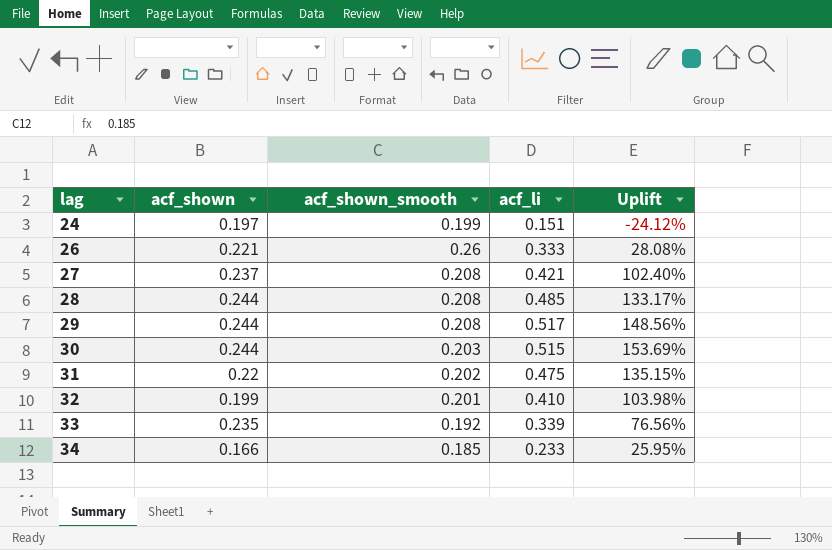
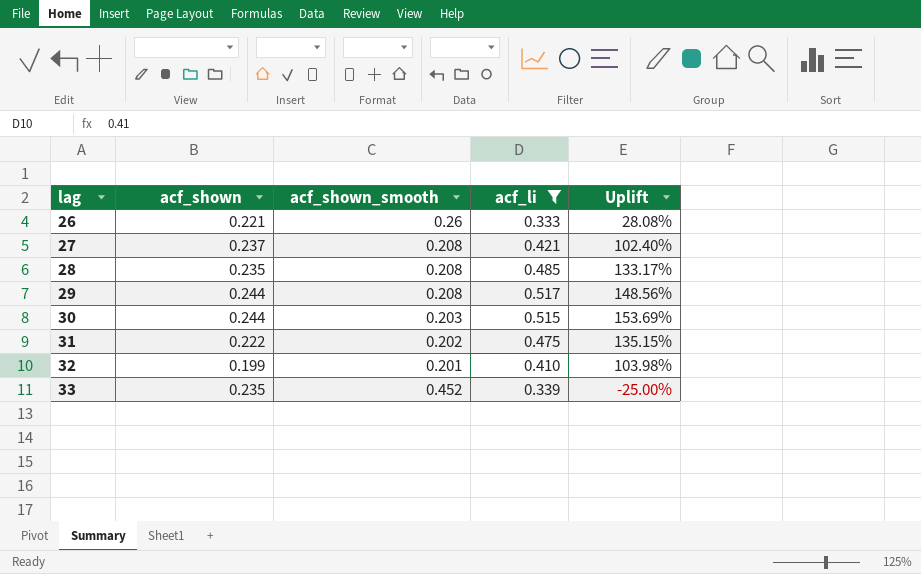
filter: none -> acf_li >= 0.333
28 | acf_shown: 0.244 -> 0.235
31 | acf_shown: 0.22 -> 0.222
33 | acf_shown_smooth: 0.192 -> 0.452
33 | Uplift: 76.56% -> -25.00%

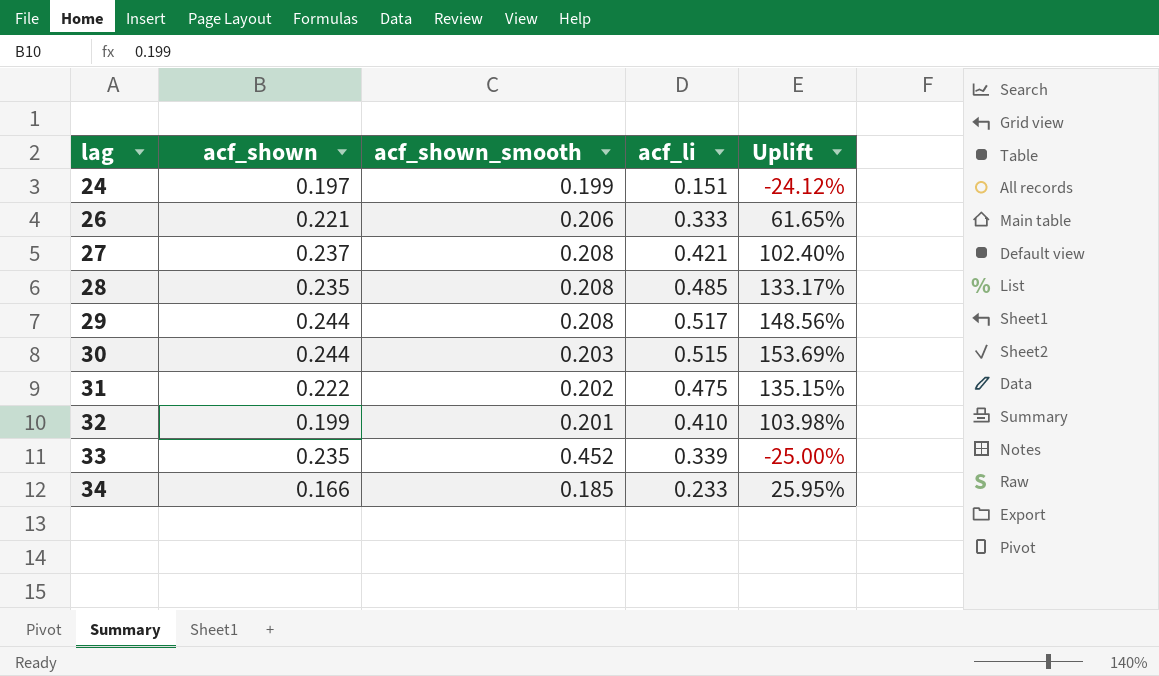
filter: acf_li >= 0.333 -> none
26 | acf_shown_smooth: 0.26 -> 0.206
26 | Uplift: 28.08% -> 61.65%

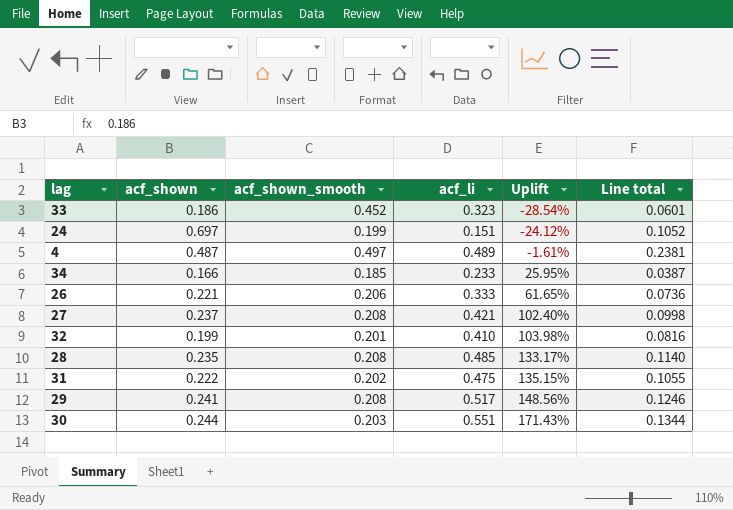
row order: lag ascending -> Uplift ascending
column Line total | formula: none -> [acf_shown] * [acf_li]
33 | acf_shown: 0.235 -> 0.186
33 | acf_li: 0.339 -> 0.323
33 | Uplift: -25.00% -> -28.54%
24 | acf_shown: 0.197 -> 0.697
row 4: none -> 0.487 | 0.497 | 0.489 | -1.61% | 0.2381
29 | acf_shown: 0.244 -> 0.241
30 | acf_li: 0.515 -> 0.551
30 | Uplift: 153.69% -> 171.43%

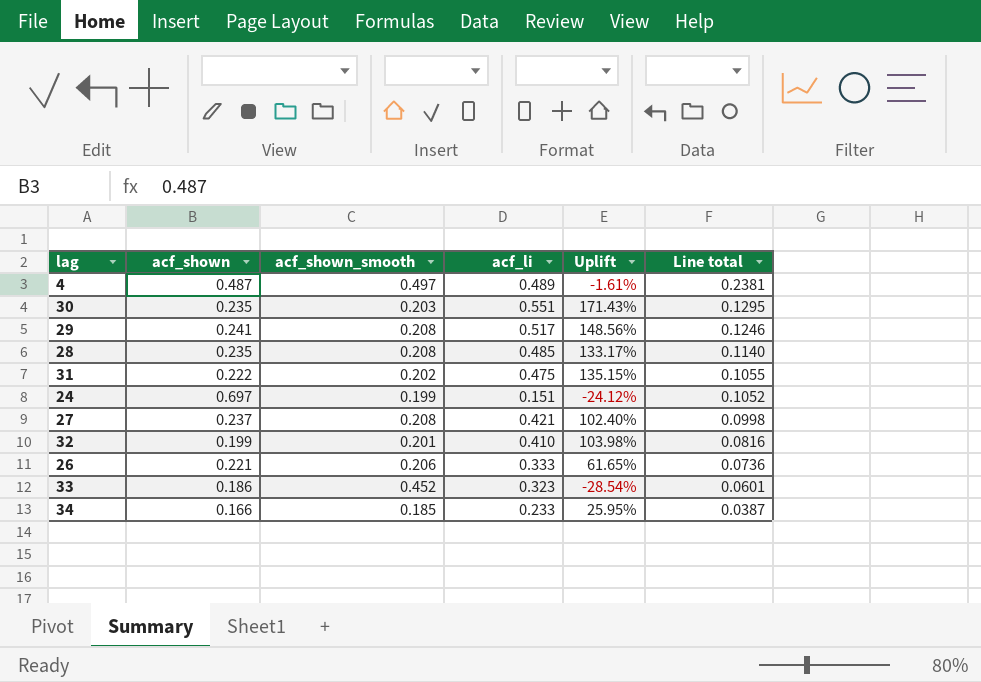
row order: Uplift ascending -> Line total descending
30 | acf_shown: 0.244 -> 0.235
30 | Line total: 0.1344 -> 0.1295

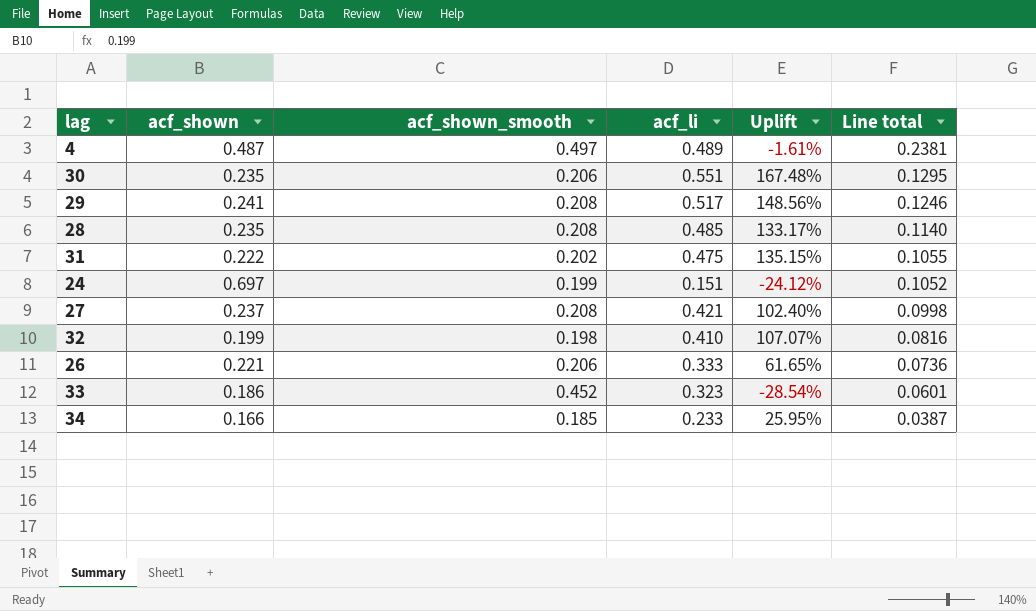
30 | acf_shown_smooth: 0.203 -> 0.206
30 | Uplift: 171.43% -> 167.48%
32 | acf_shown_smooth: 0.201 -> 0.198
32 | Uplift: 103.98% -> 107.07%

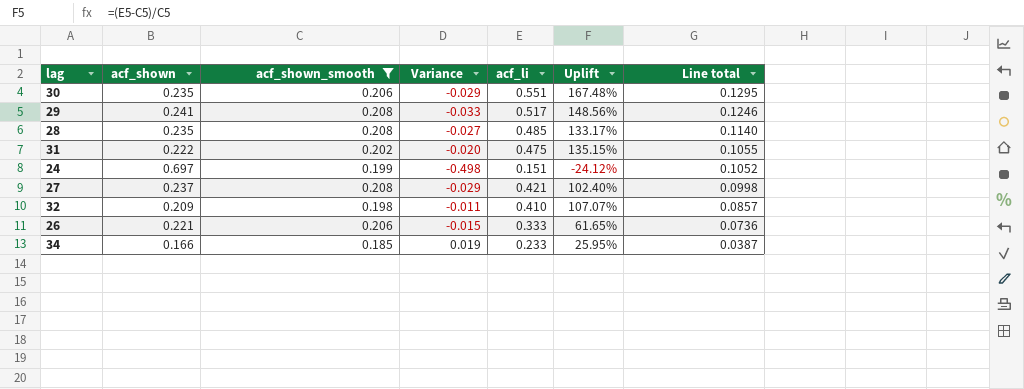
filter: none -> acf_shown_smooth <= 0.208
column Variance | formula: none -> [acf_shown_smooth] - [acf_shown]
32 | acf_shown: 0.199 -> 0.209
32 | Line total: 0.0816 -> 0.0857

